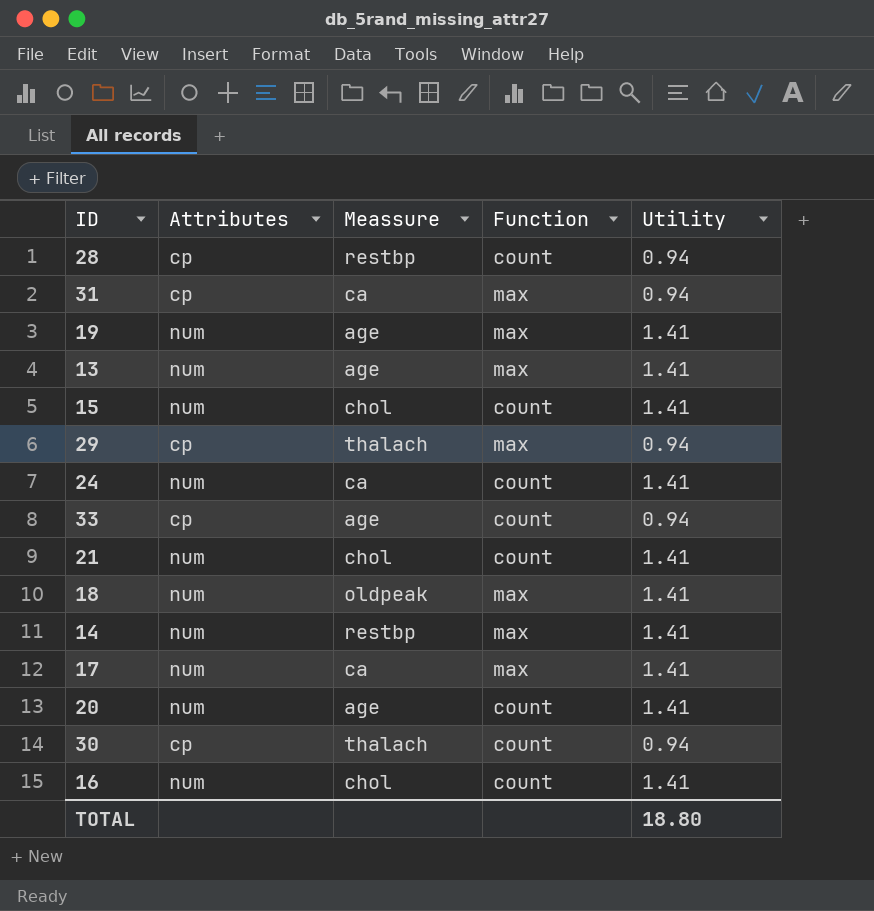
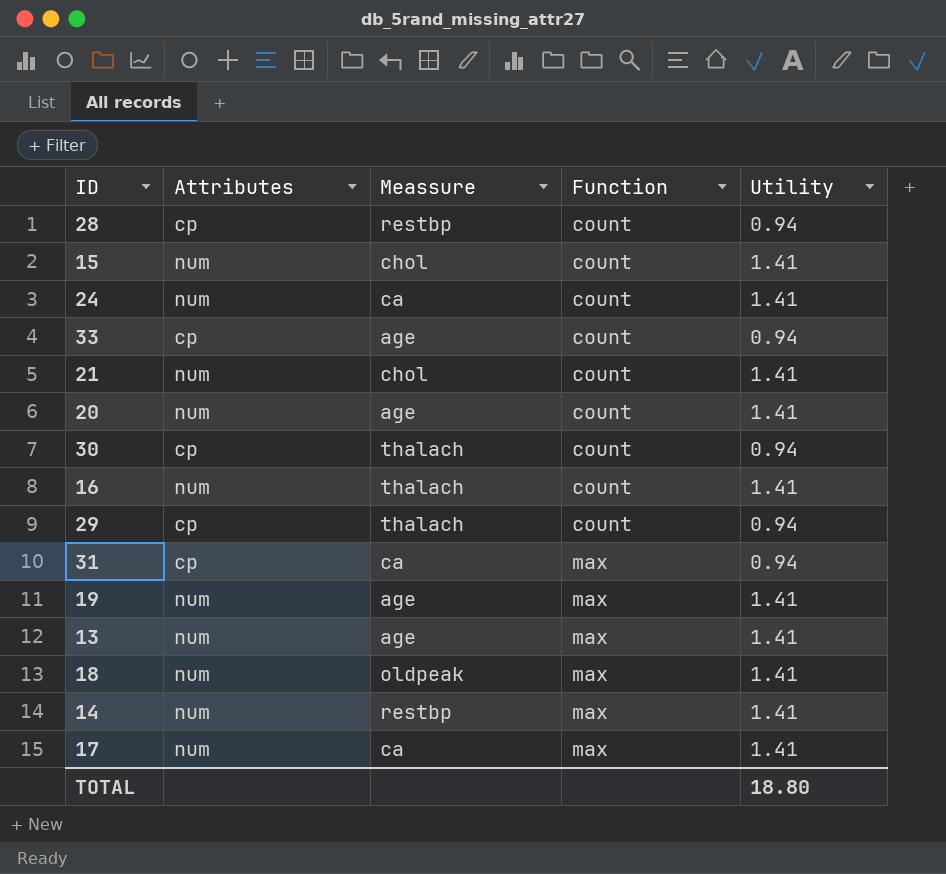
row order: none -> Function ascending
16 | Meassure: chol -> thalach
29 | Function: max -> count

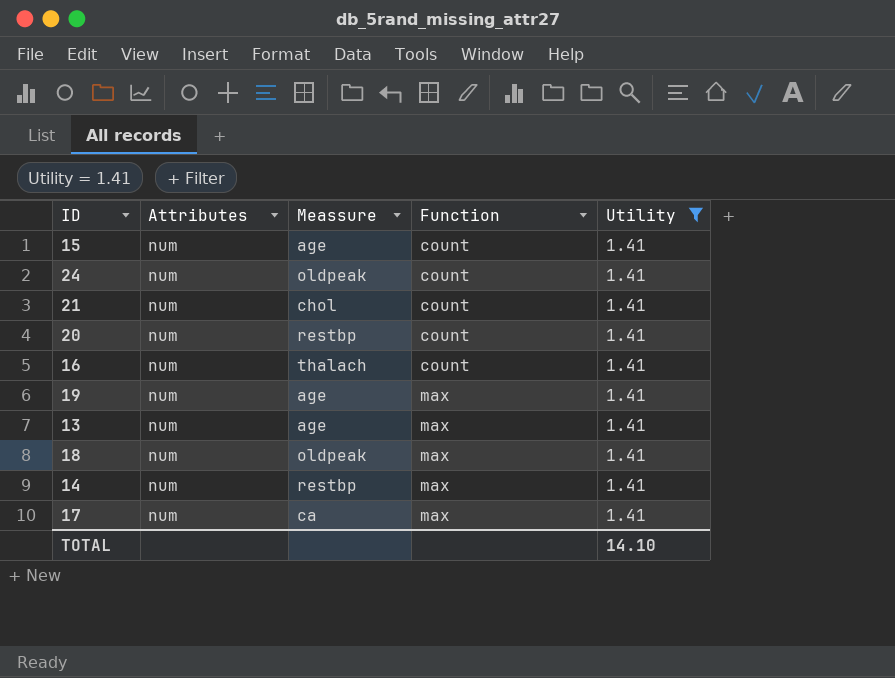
filter: none -> Utility = 1.41
15 | Meassure: chol -> age
24 | Meassure: ca -> oldpeak
20 | Meassure: age -> restbp
TOTAL | Utility: 18.80 -> 14.10

